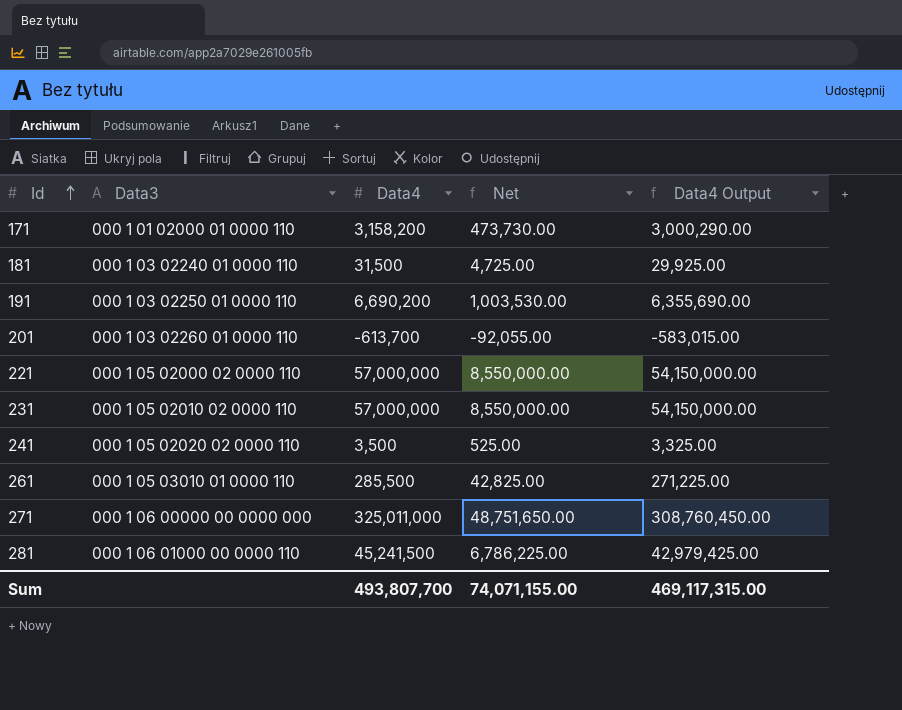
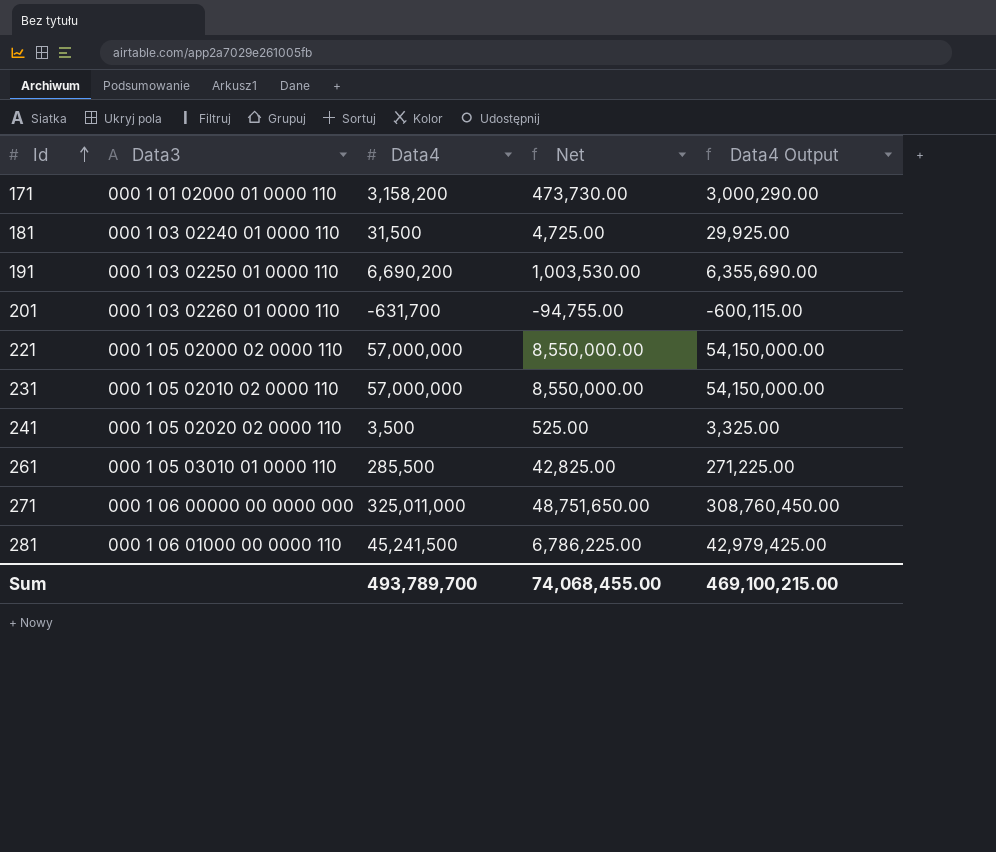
201 | Data4: -613,700 -> -631,700
201 | Net: -92,055.00 -> -94,755.00
201 | Data4 Output: -583,015.00 -> -600,115.00
Sum | Data4: 493,807,700 -> 493,789,700
Sum | Net: 74,071,155.00 -> 74,068,455.00
Sum | Data4 Output: 469,117,315.00 -> 469,100,215.00

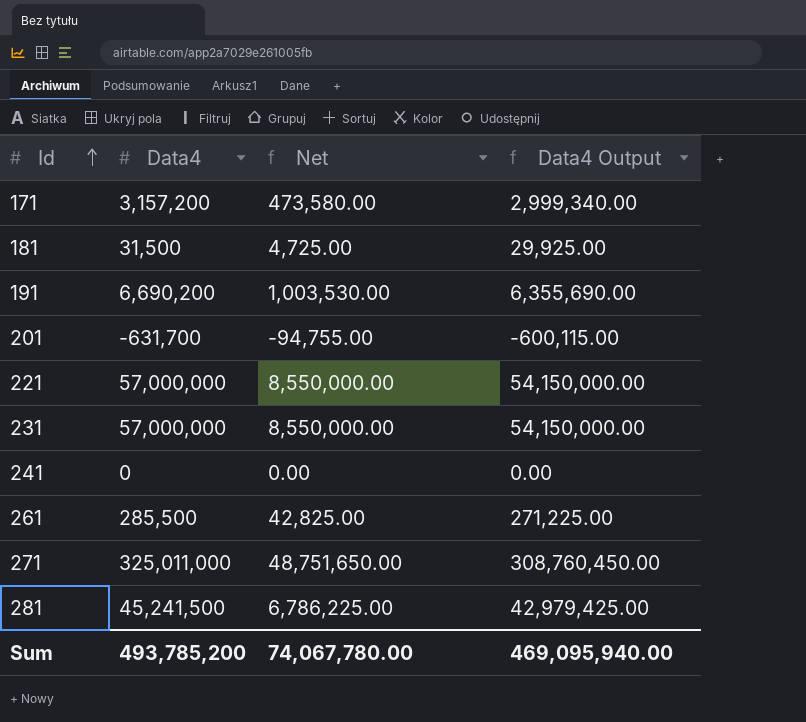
column Data3 | position: 2 -> none
171 | Data4: 3,158,200 -> 3,157,200
171 | Net: 473,730.00 -> 473,580.00
171 | Data4 Output: 3,000,290.00 -> 2,999,340.00
241 | Data4: 3,500 -> 0
241 | Net: 525.00 -> 0.00
241 | Data4 Output: 3,325.00 -> 0.00
Sum | Data4: 493,789,700 -> 493,785,200
Sum | Net: 74,068,455.00 -> 74,067,780.00
Sum | Data4 Output: 469,100,215.00 -> 469,095,940.00

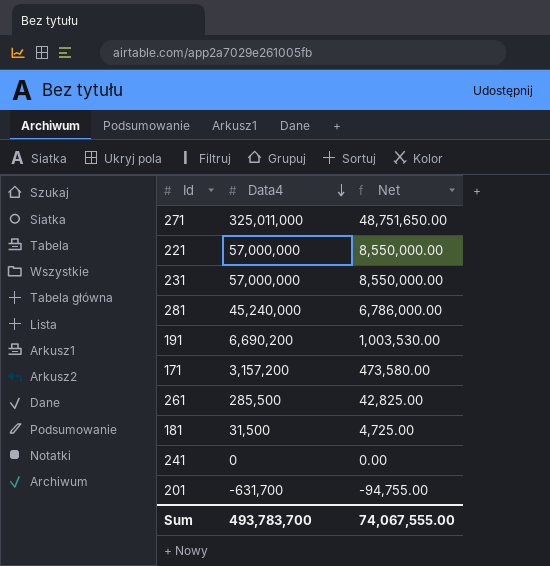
row order: Id ascending -> Data4 descending
column Data4 Output | formula: [Data4] * 0.95 -> none
281 | Data4: 45,241,500 -> 45,240,000
281 | Net: 6,786,225.00 -> 6,786,000.00
Sum | Data4: 493,785,200 -> 493,783,700
Sum | Net: 74,067,780.00 -> 74,067,555.00

